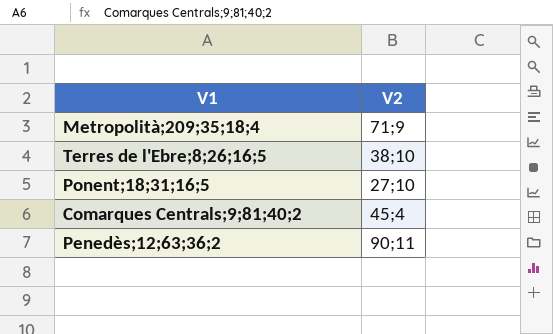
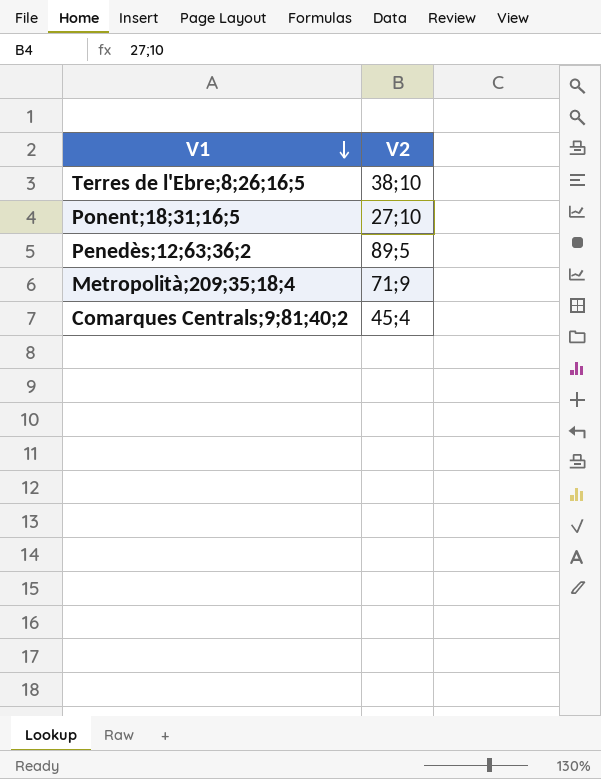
row order: none -> V1 descending
Penedès;12;63;36;2 | V2: 90;11 -> 89;5

